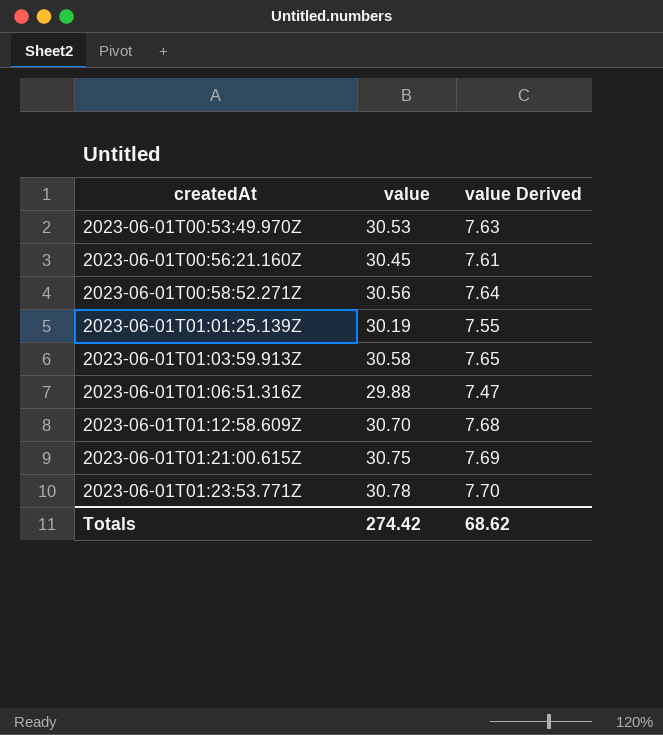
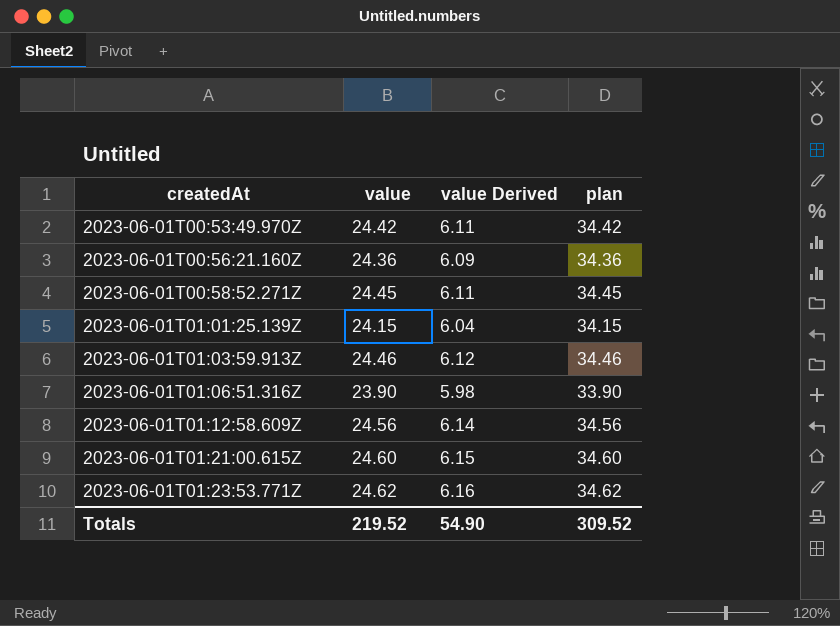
column plan | formula: none -> [value] + 10
2023-06-01T00:53:49.970Z | value: 30.53 -> 24.42
2023-06-01T00:53:49.970Z | value Derived: 7.63 -> 6.11
2023-06-01T00:56:21.160Z | value: 30.45 -> 24.36
2023-06-01T00:56:21.160Z | value Derived: 7.61 -> 6.09
2023-06-01T00:58:52.271Z | value: 30.56 -> 24.45
2023-06-01T00:58:52.271Z | value Derived: 7.64 -> 6.11
2023-06-01T01:01:25.139Z | value: 30.19 -> 24.15
2023-06-01T01:01:25.139Z | value Derived: 7.55 -> 6.04
2023-06-01T01:03:59.913Z | value: 30.58 -> 24.46
2023-06-01T01:03:59.913Z | value Derived: 7.65 -> 6.12
2023-06-01T01:06:51.316Z | value: 29.88 -> 23.90
2023-06-01T01:06:51.316Z | value Derived: 7.47 -> 5.98
2023-06-01T01:12:58.609Z | value: 30.70 -> 24.56
2023-06-01T01:12:58.609Z | value Derived: 7.68 -> 6.14
2023-06-01T01:21:00.615Z | value: 30.75 -> 24.60
2023-06-01T01:21:00.615Z | value Derived: 7.69 -> 6.15
2023-06-01T01:23:53.771Z | value: 30.78 -> 24.62
2023-06-01T01:23:53.771Z | value Derived: 7.70 -> 6.16
Totals | value: 274.42 -> 219.52
Totals | value Derived: 68.62 -> 54.90

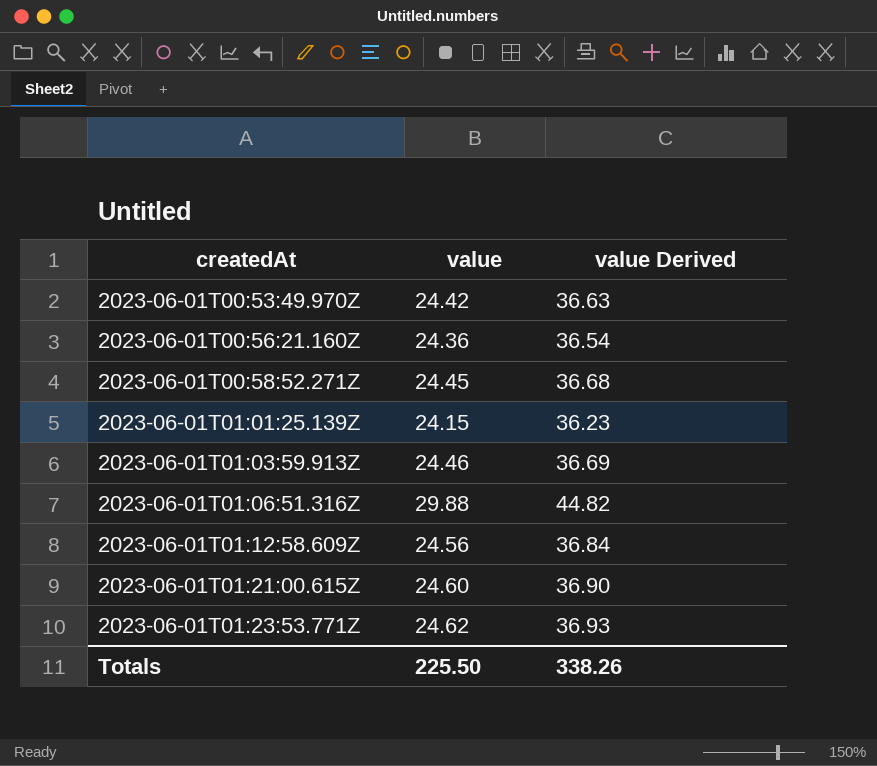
column plan | formula: [value] + 10 -> none
column value Derived | formula: [value] * 0.25 -> [value] * 1.5
2023-06-01T01:06:51.316Z | value: 23.90 -> 29.88
Totals | value: 219.52 -> 225.50
Totals | value Derived: 54.90 -> 338.26

